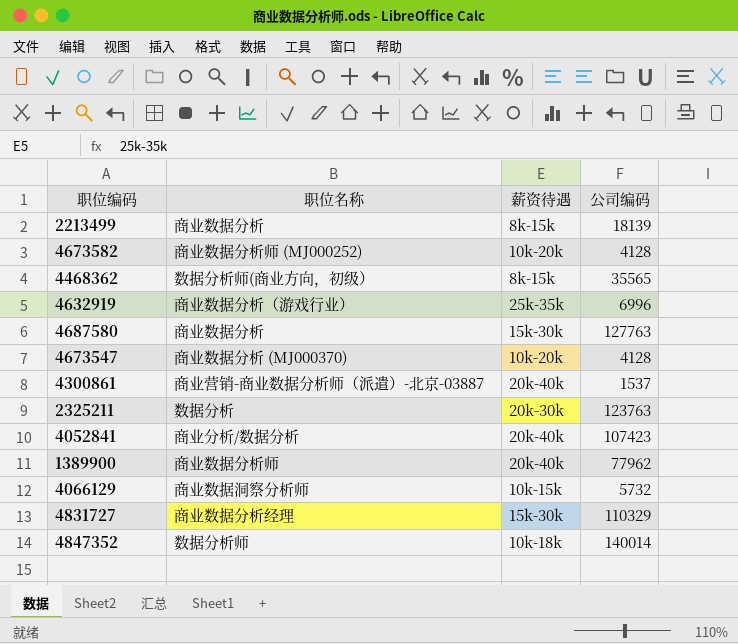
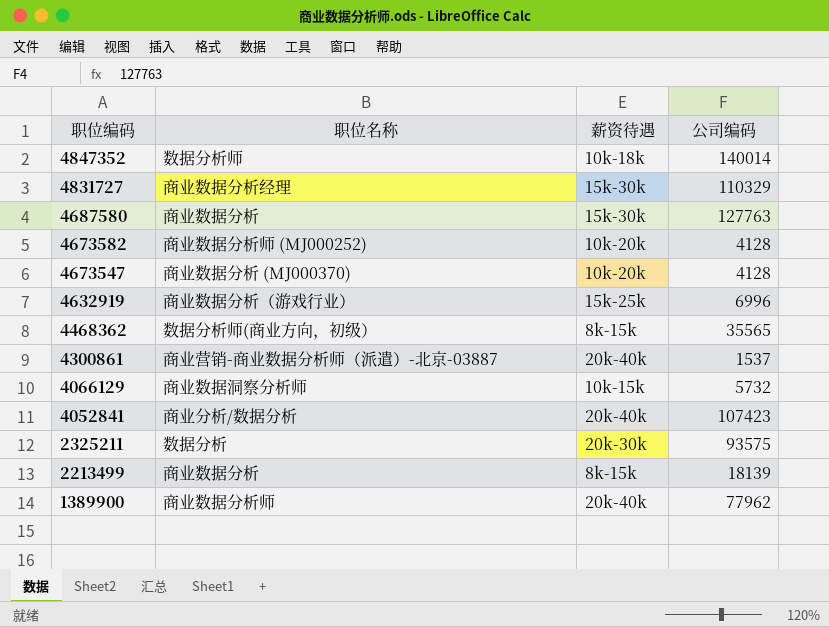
row order: none -> 职位编码 descending
4632919 | 薪资待遇: 25k-35k -> 15k-25k
2325211 | 公司编码: 123763 -> 93575

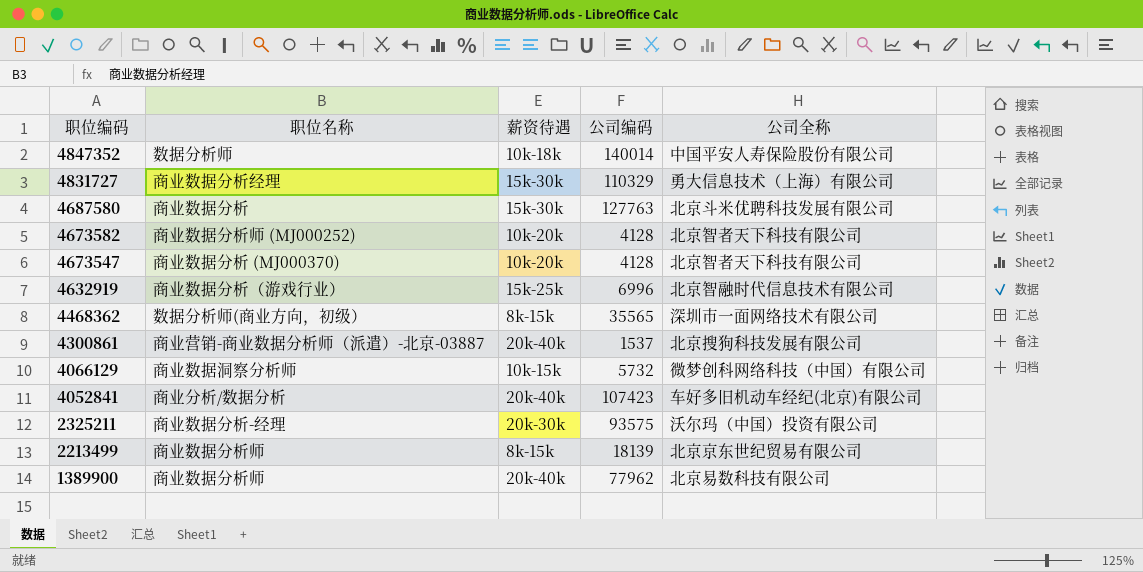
column 公司全称 | position: none -> 5
2325211 | 职位名称: 数据分析 -> 商业数据分析-经理
2213499 | 职位名称: 商业数据分析 -> 商业数据分析师

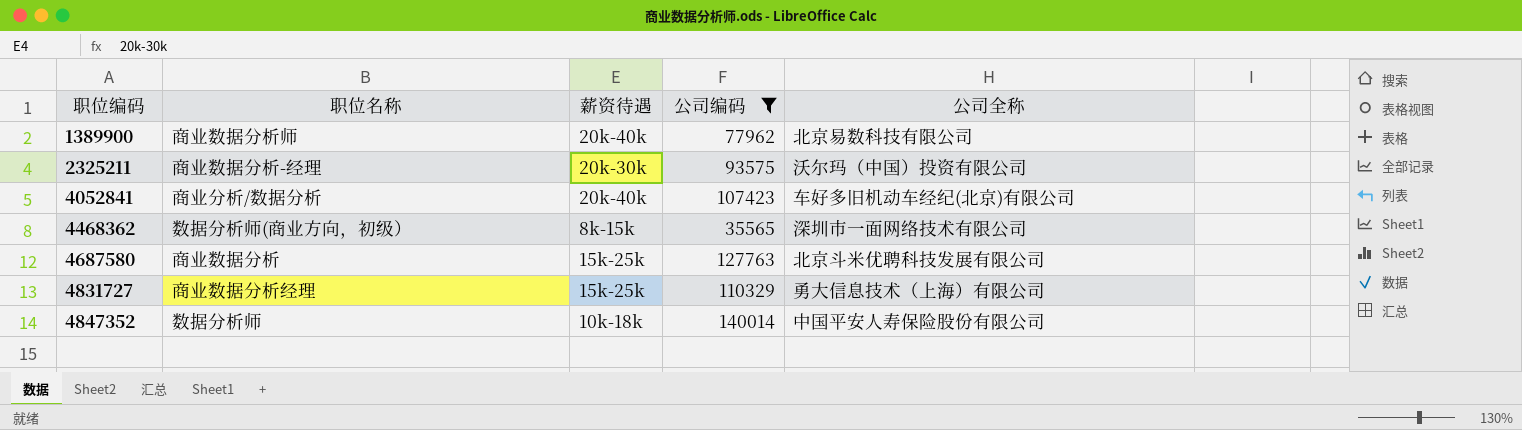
filter: none -> 公司编码 >= 35565
row order: 职位编码 descending -> 职位编码 ascending
4687580 | 薪资待遇: 15k-30k -> 15k-25k
4831727 | 薪资待遇: 15k-30k -> 15k-25k

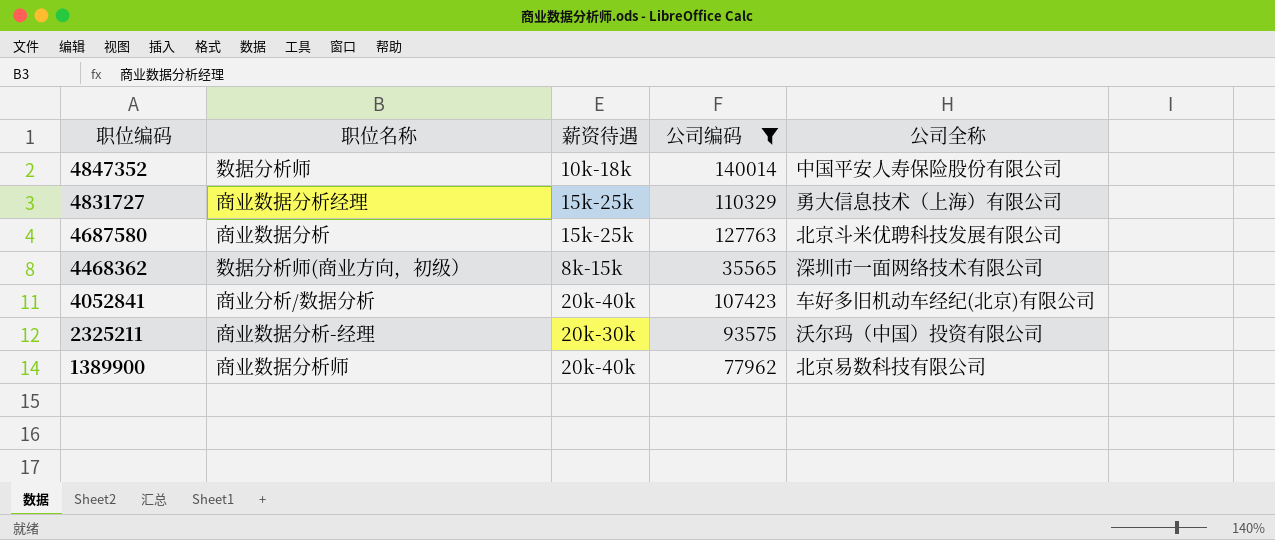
row order: 职位编码 ascending -> 职位编码 descending

